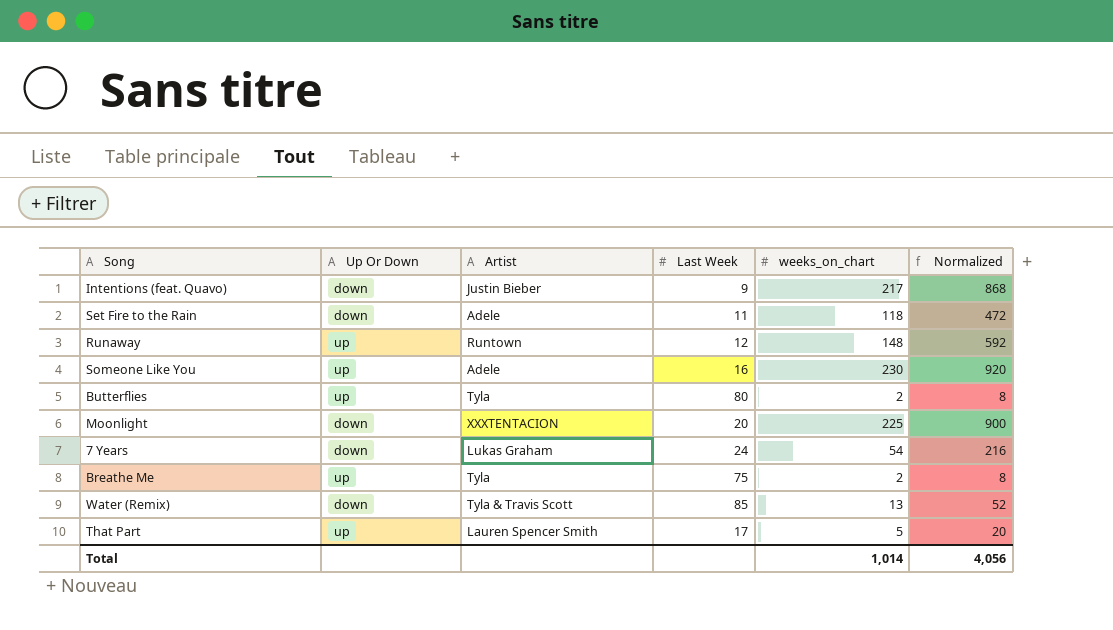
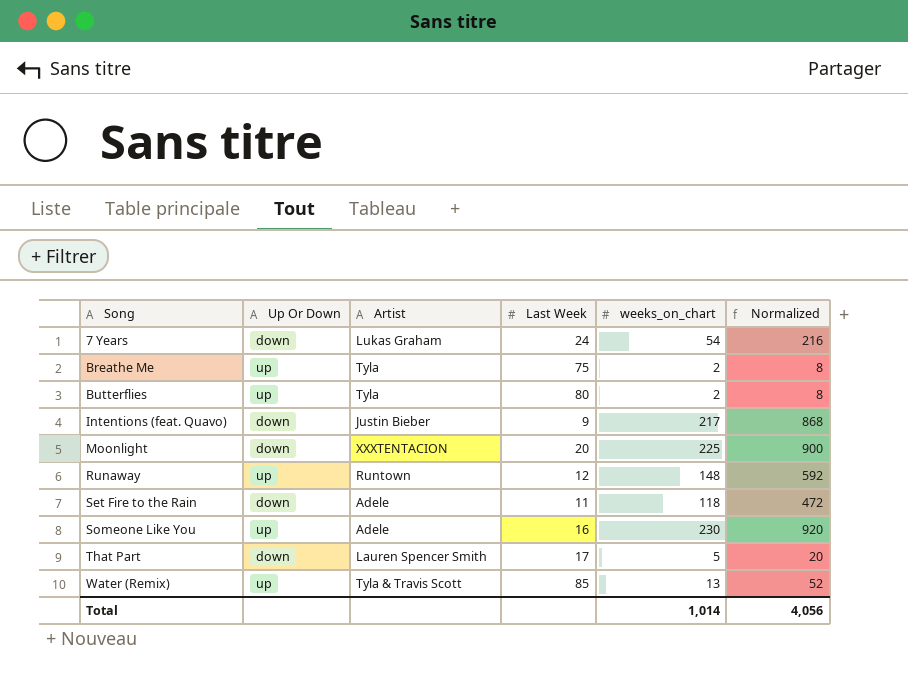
row order: none -> Song ascending
That Part | Up Or Down: up -> down
Water (Remix) | Up Or Down: down -> up

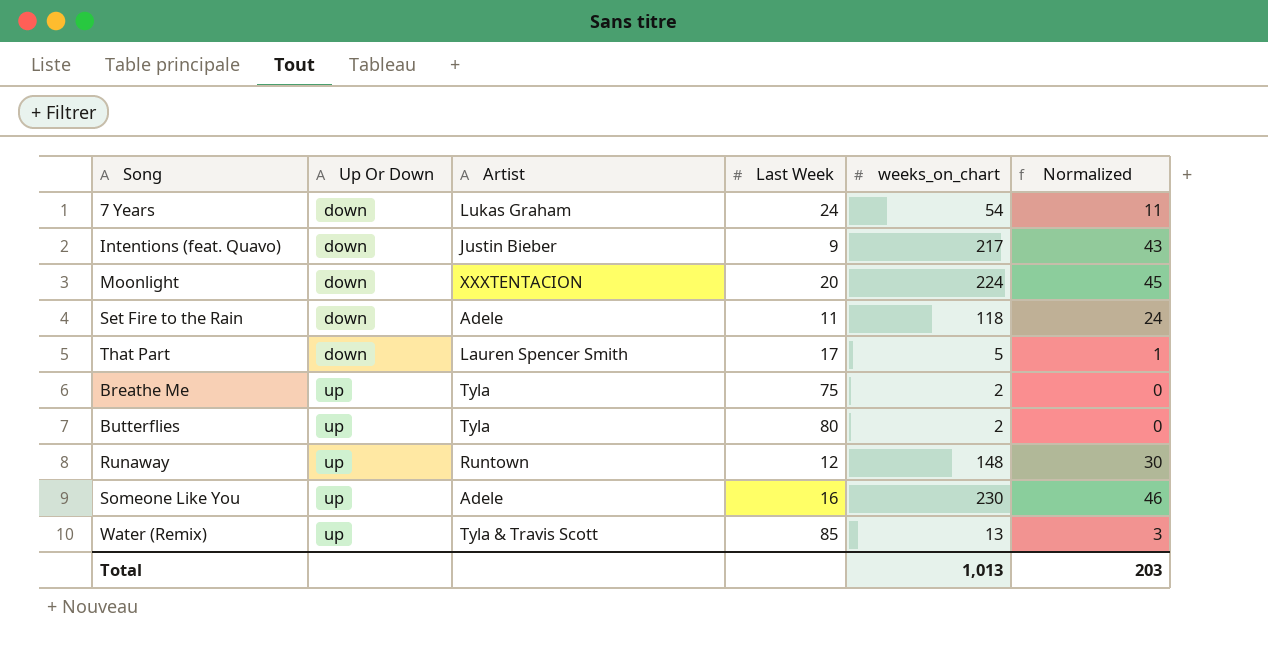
row order: Song ascending -> Up Or Down ascending
column Normalized | formula: [weeks_on_chart] * 4 -> [weeks_on_chart] * 0.2
Moonlight | weeks_on_chart: 225 -> 224
Total | weeks_on_chart: 1,014 -> 1,013
Total | Normalized: 4,056 -> 203

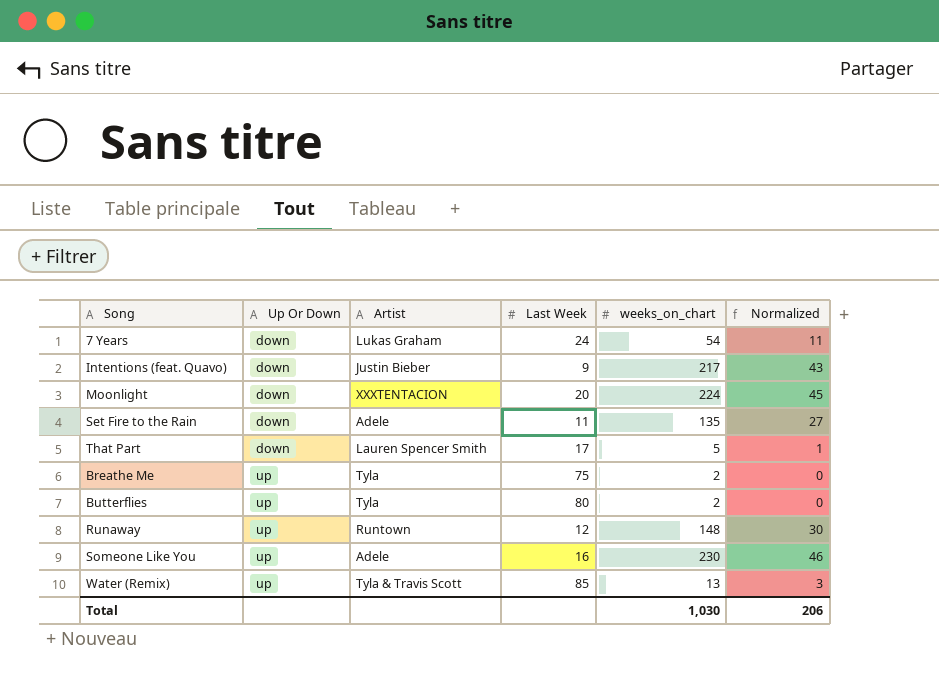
Set Fire to the Rain | weeks_on_chart: 118 -> 135
Set Fire to the Rain | Normalized: 24 -> 27
Total | weeks_on_chart: 1,013 -> 1,030
Total | Normalized: 203 -> 206

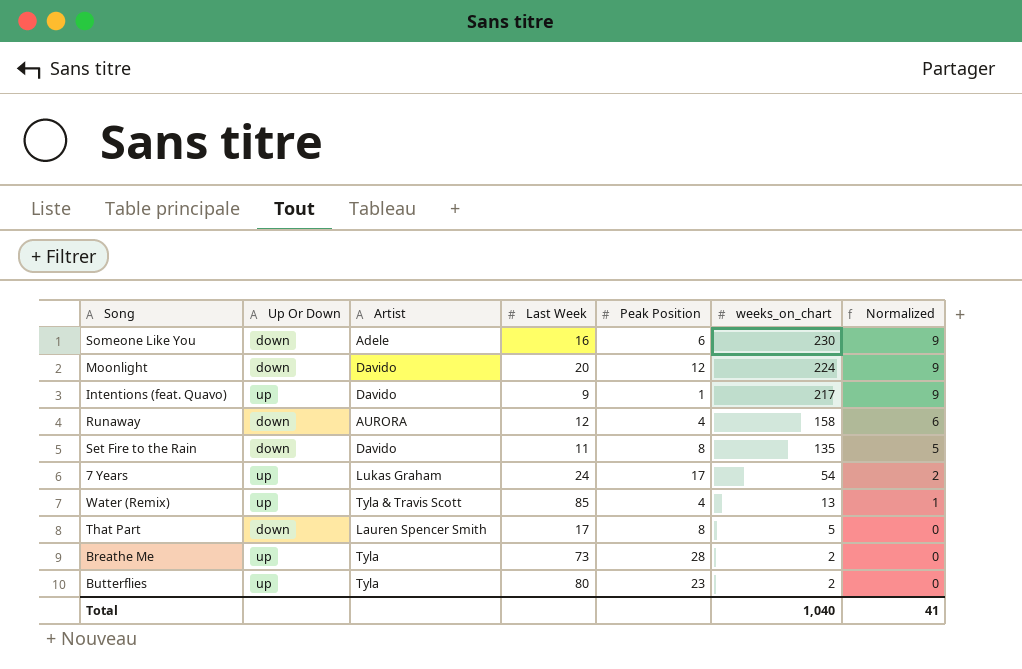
row order: Up Or Down ascending -> weeks_on_chart descending
column Peak Position | position: none -> 5
column Normalized | formula: [weeks_on_chart] * 0.2 -> [weeks_on_chart] * 0.04
Someone Like You | Up Or Down: up -> down
Moonlight | Artist: XXXTENTACION -> Davido
Intentions (feat. Quavo) | Up Or Down: down -> up
Intentions (feat. Quavo) | Artist: Justin Bieber -> Davido
Runaway | Up Or Down: up -> down
Runaway | Artist: Runtown -> AURORA
Runaway | weeks_on_chart: 148 -> 158
Set Fire to the Rain | Artist: Adele -> Davido
7 Years | Up Or Down: down -> up
Breathe Me | Last Week: 75 -> 73
Total | weeks_on_chart: 1,030 -> 1,040
Total | Normalized: 206 -> 41

